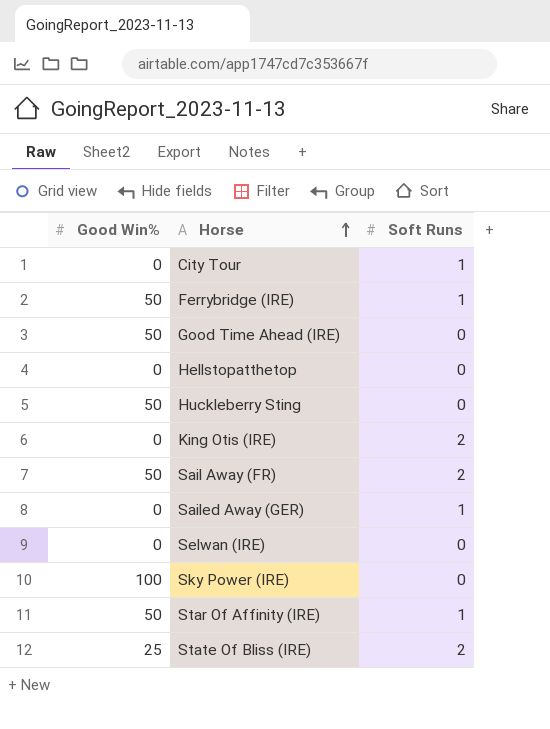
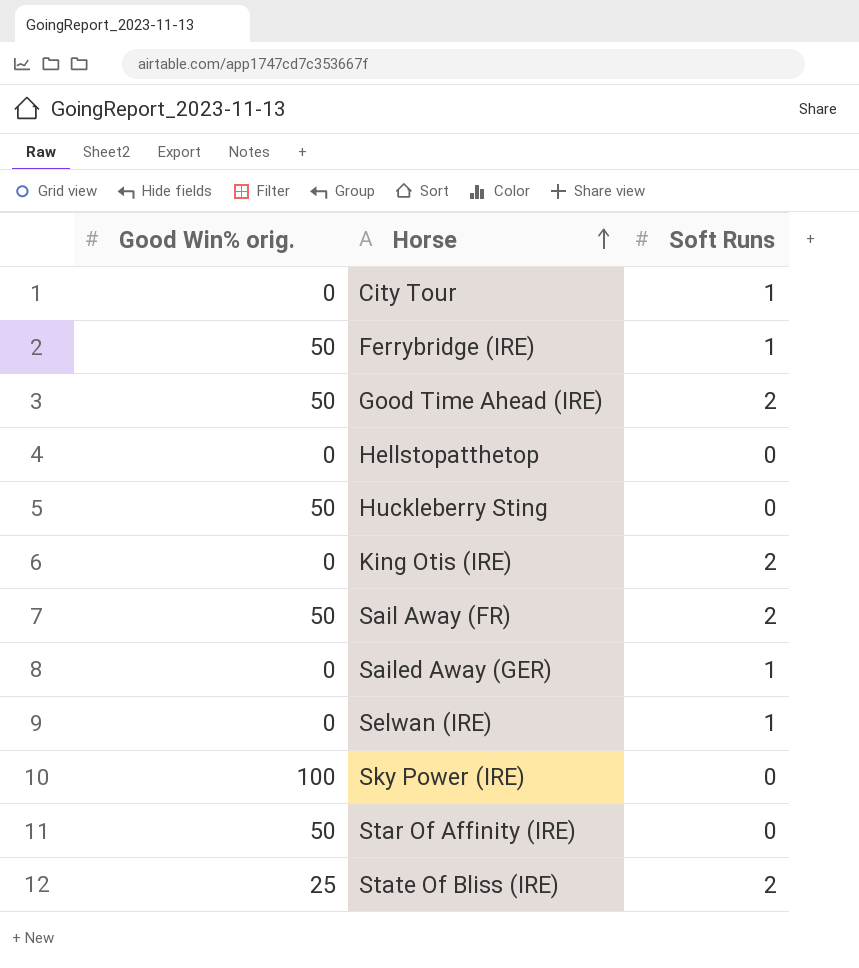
column name: Good Win% -> Good Win% orig.
Good Time Ahead (IRE) | Soft Runs: 0 -> 2
Selwan (IRE) | Soft Runs: 0 -> 1
Star Of Affinity (IRE) | Soft Runs: 1 -> 0

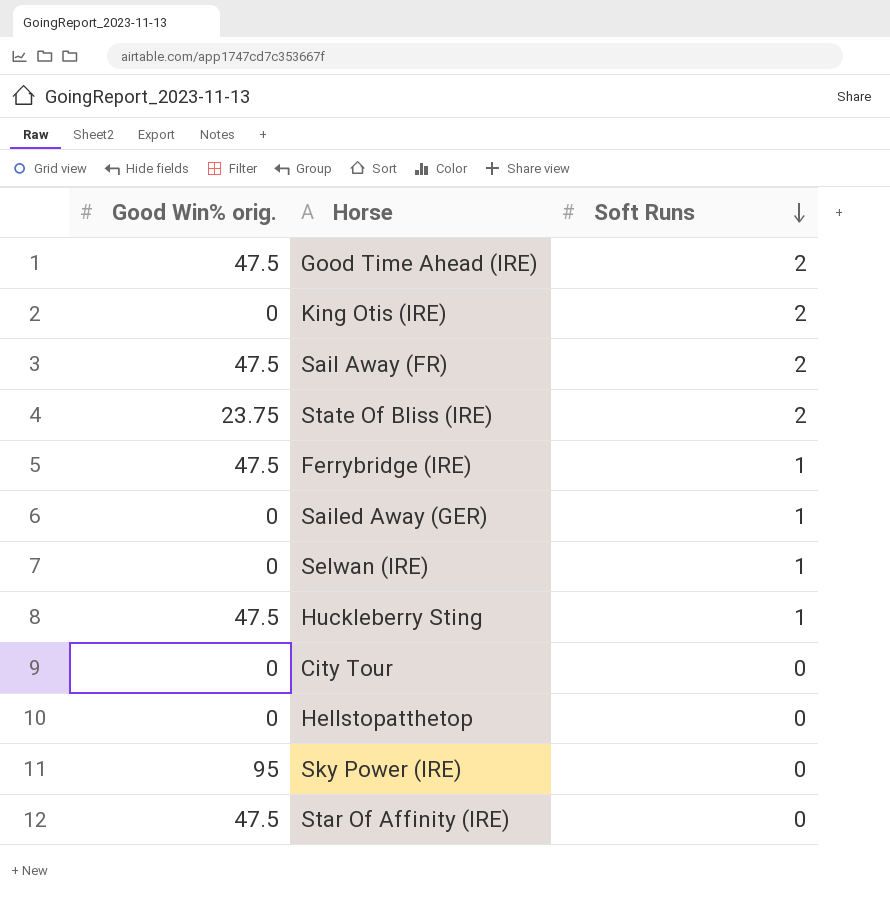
row order: Horse ascending -> Soft Runs descending
Good Time Ahead (IRE) | Good Win% orig.: 50 -> 47.5
Sail Away (FR) | Good Win% orig.: 50 -> 47.5
State Of Bliss (IRE) | Good Win% orig.: 25 -> 23.75
Ferrybridge (IRE) | Good Win% orig.: 50 -> 47.5
Huckleberry Sting | Good Win% orig.: 50 -> 47.5
Huckleberry Sting | Soft Runs: 0 -> 1
City Tour | Soft Runs: 1 -> 0
Sky Power (IRE) | Good Win% orig.: 100 -> 95
Star Of Affinity (IRE) | Good Win% orig.: 50 -> 47.5

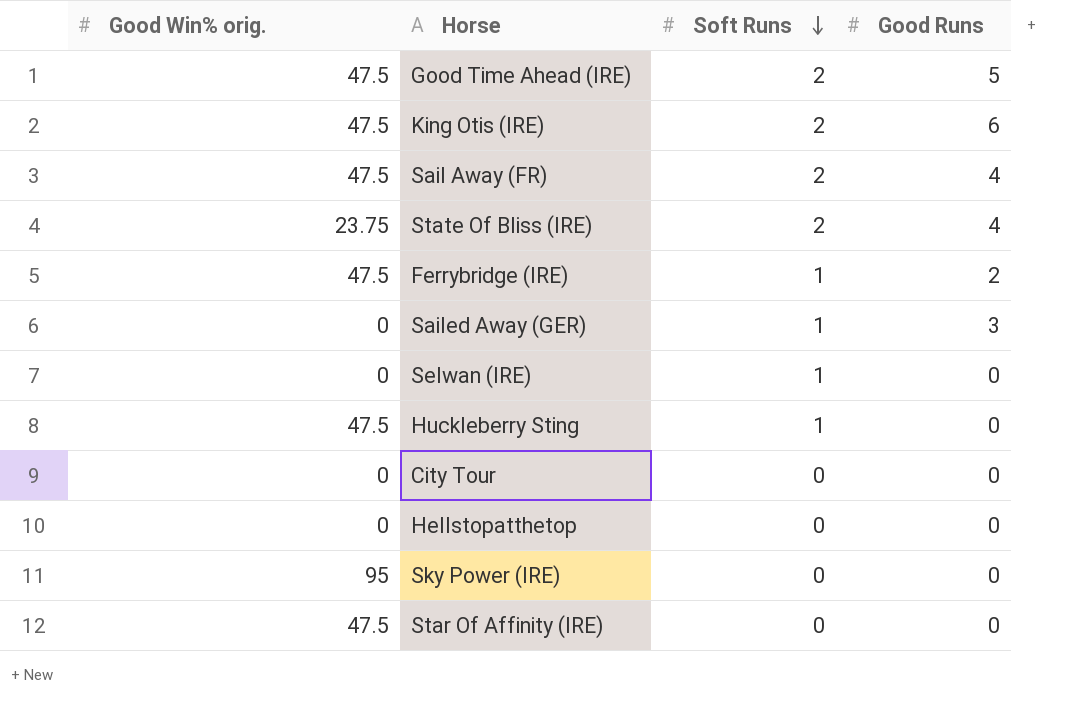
column Good Runs | position: none -> 4
King Otis (IRE) | Good Win% orig.: 0 -> 47.5

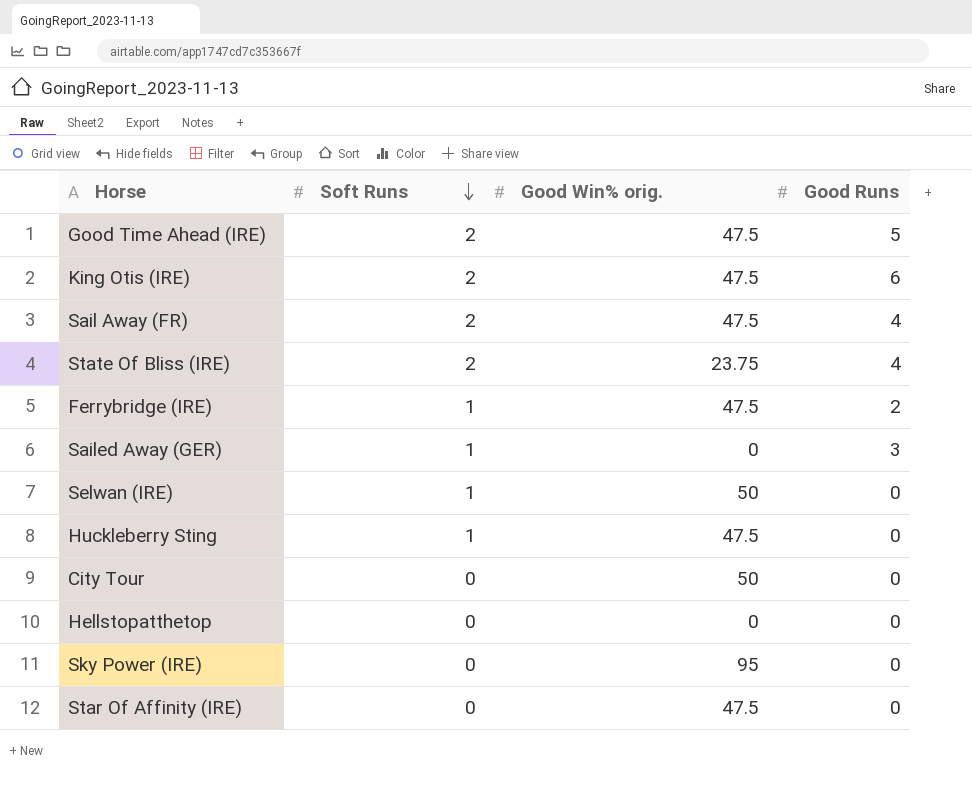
column Good Win% orig. | position: 1 -> 3
Selwan (IRE) | Good Win% orig.: 0 -> 50
City Tour | Good Win% orig.: 0 -> 50

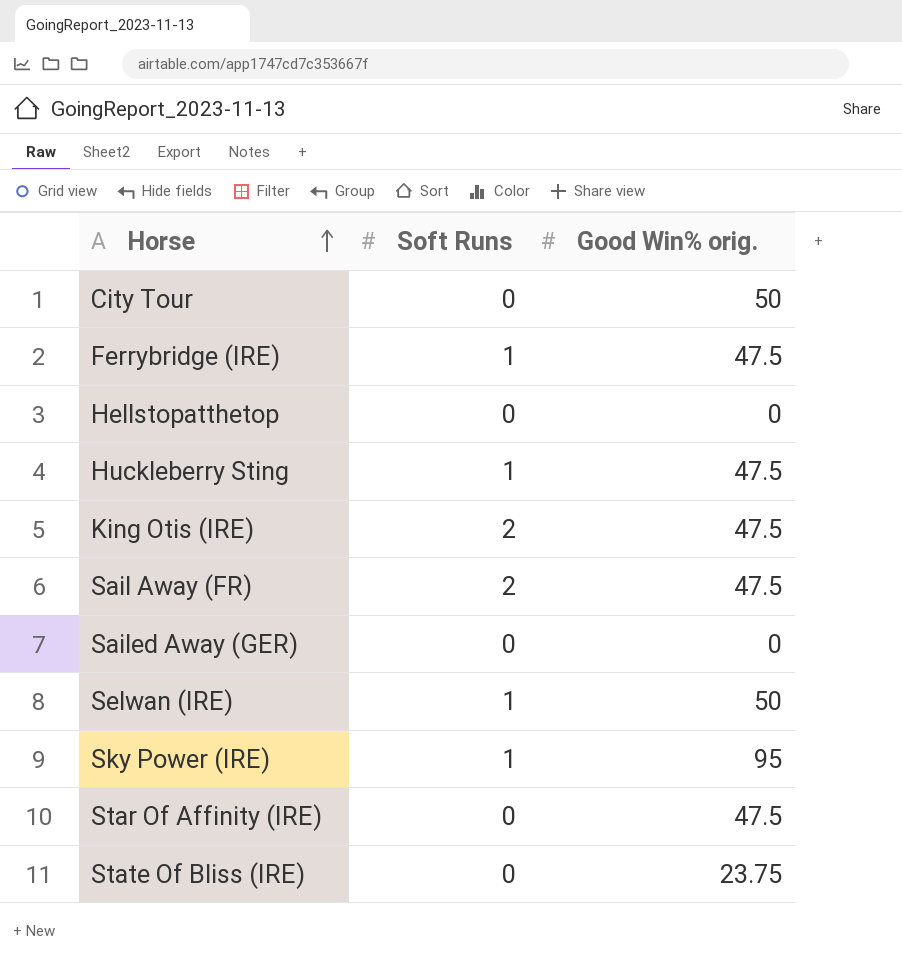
row order: Soft Runs descending -> Horse ascending
column Good Runs | position: 4 -> none
row Good Time Ahead (IRE): 2 | 47.5 | 5 -> none
Sailed Away (GER) | Soft Runs: 1 -> 0
Sky Power (IRE) | Soft Runs: 0 -> 1
State Of Bliss (IRE) | Soft Runs: 2 -> 0

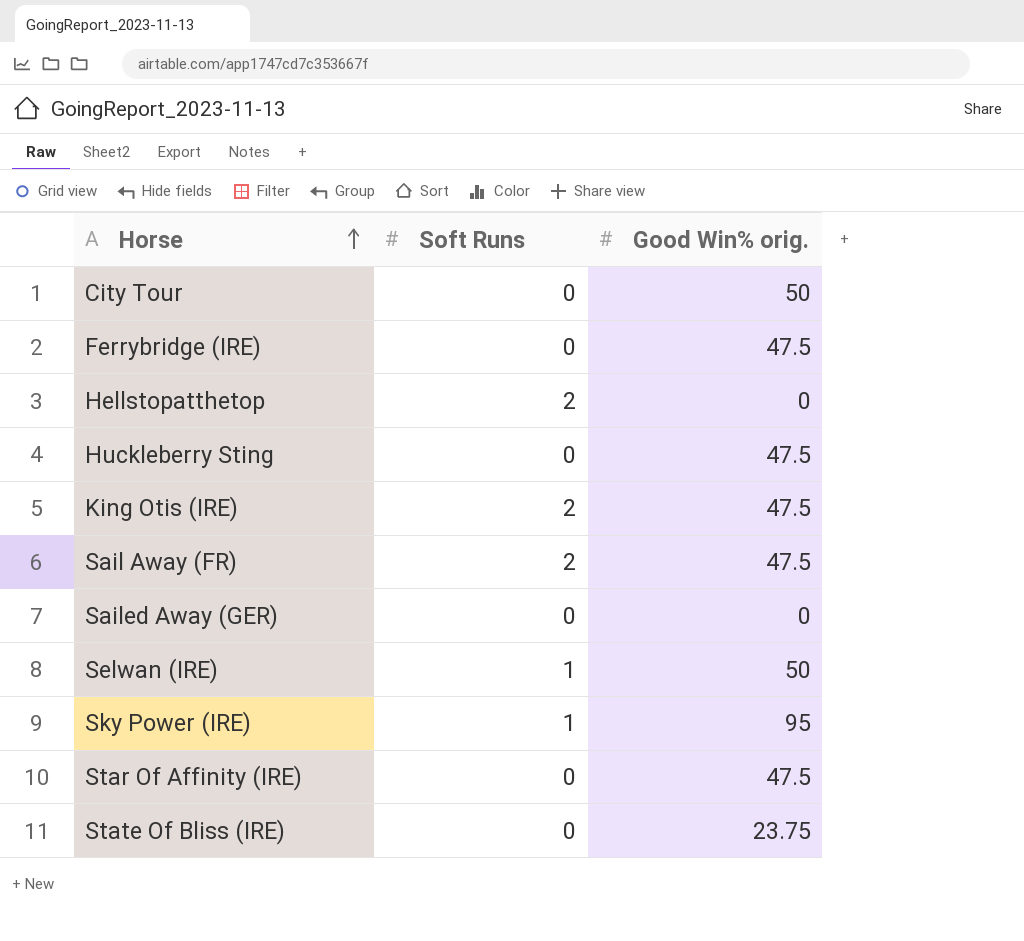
Ferrybridge (IRE) | Soft Runs: 1 -> 0
Hellstopatthetop | Soft Runs: 0 -> 2
Huckleberry Sting | Soft Runs: 1 -> 0

